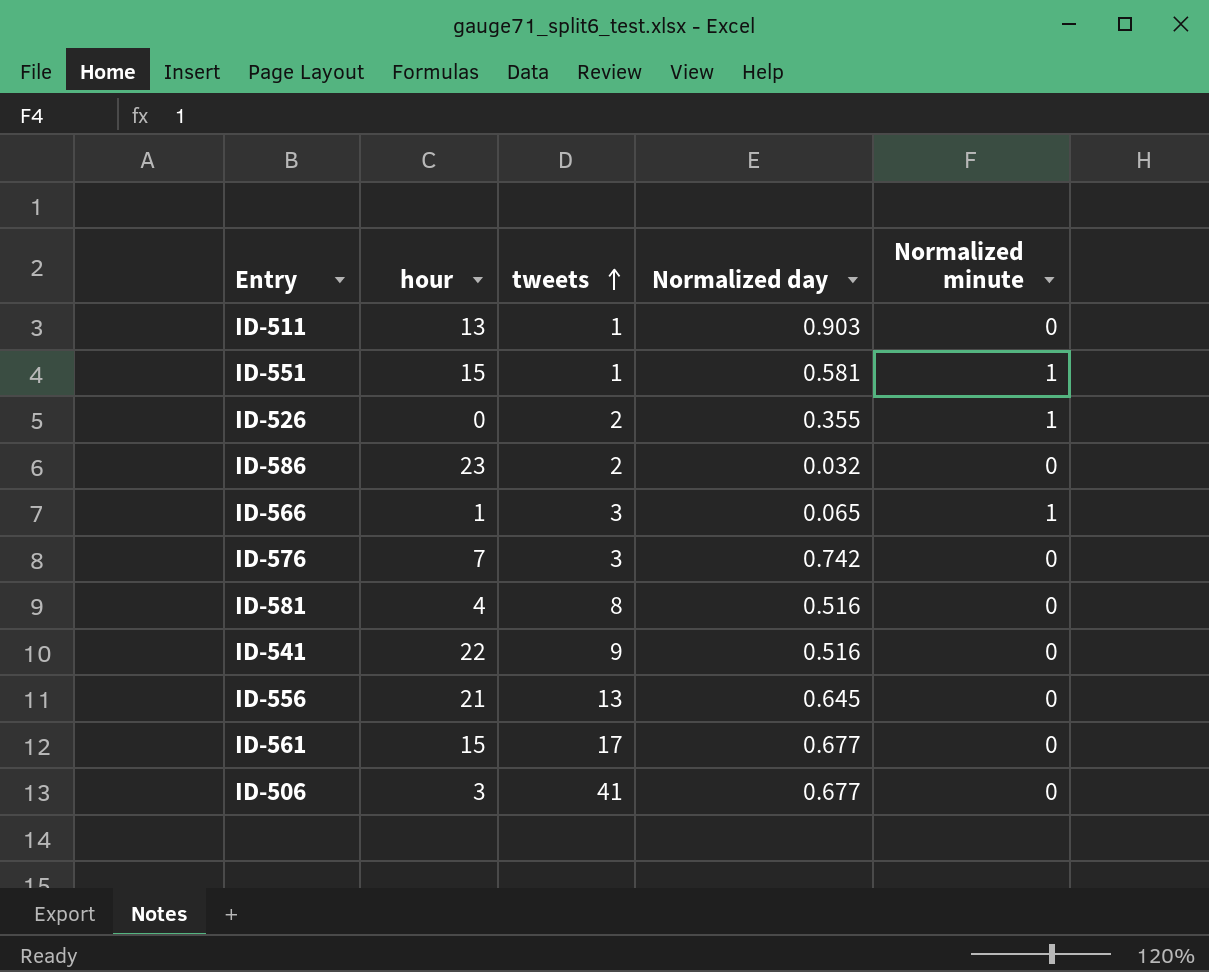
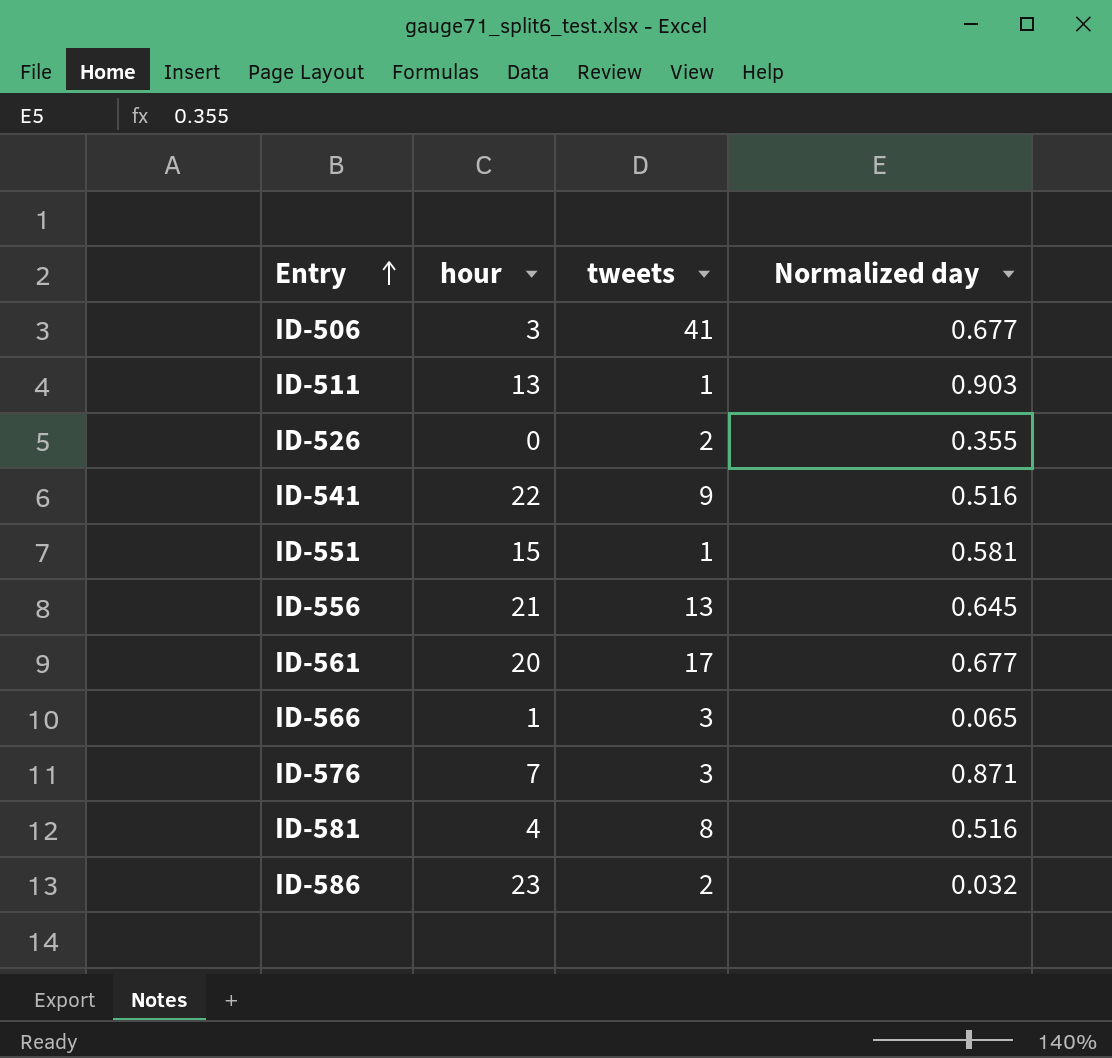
row order: tweets ascending -> Entry ascending
column Normalized minute | position: 5 -> none
ID-561 | hour: 15 -> 20
ID-576 | Normalized day: 0.742 -> 0.871

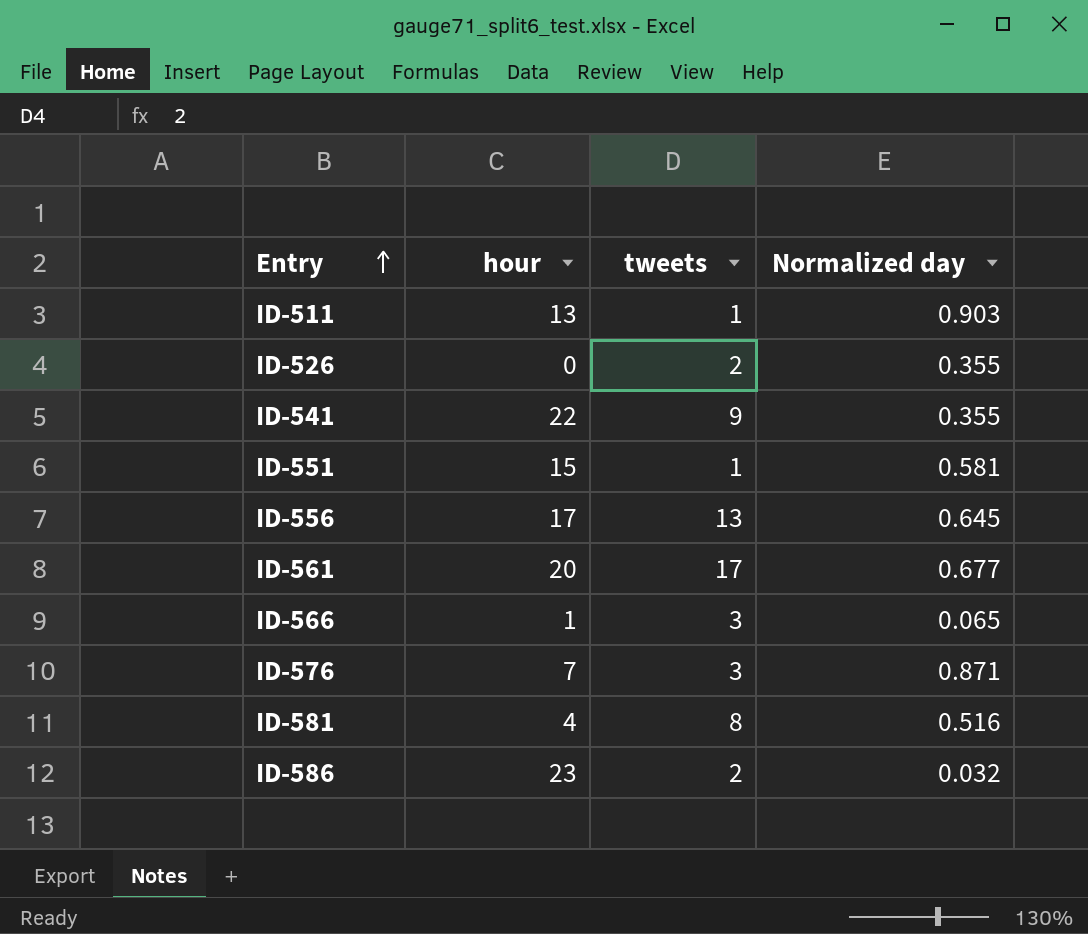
row ID-506: 3 | 41 | 0.677 -> none
ID-541 | Normalized day: 0.516 -> 0.355
ID-556 | hour: 21 -> 17

